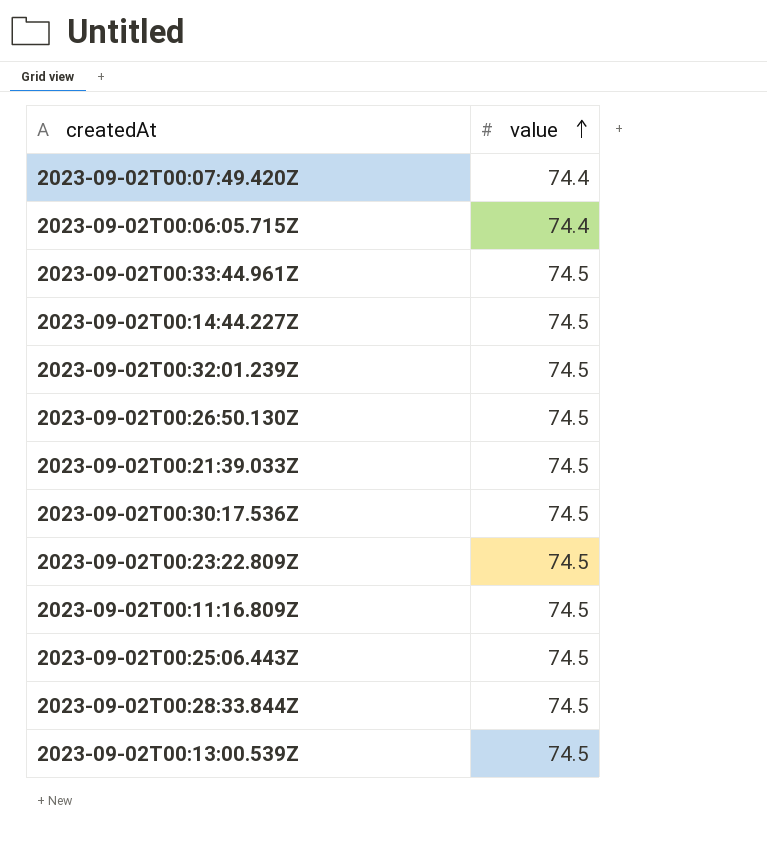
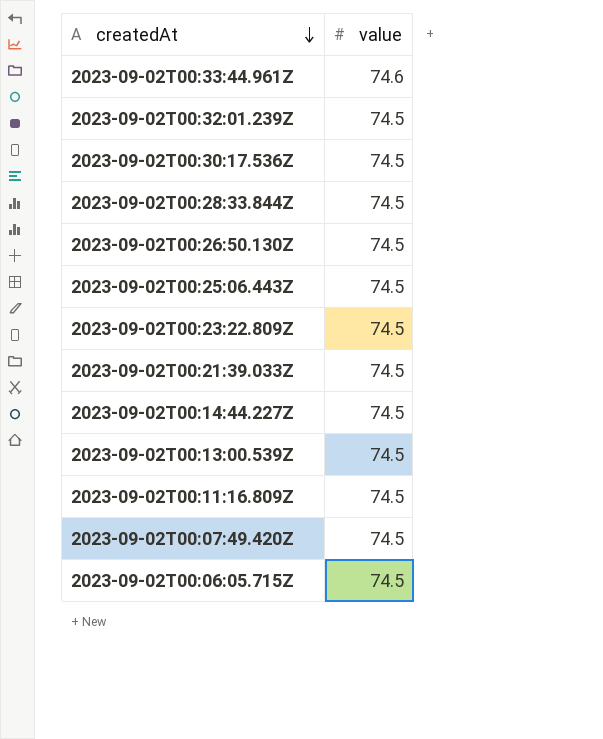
row order: value ascending -> createdAt descending
2023-09-02T00:33:44.961Z | value: 74.5 -> 74.6
2023-09-02T00:07:49.420Z | value: 74.4 -> 74.5
2023-09-02T00:06:05.715Z | value: 74.4 -> 74.5

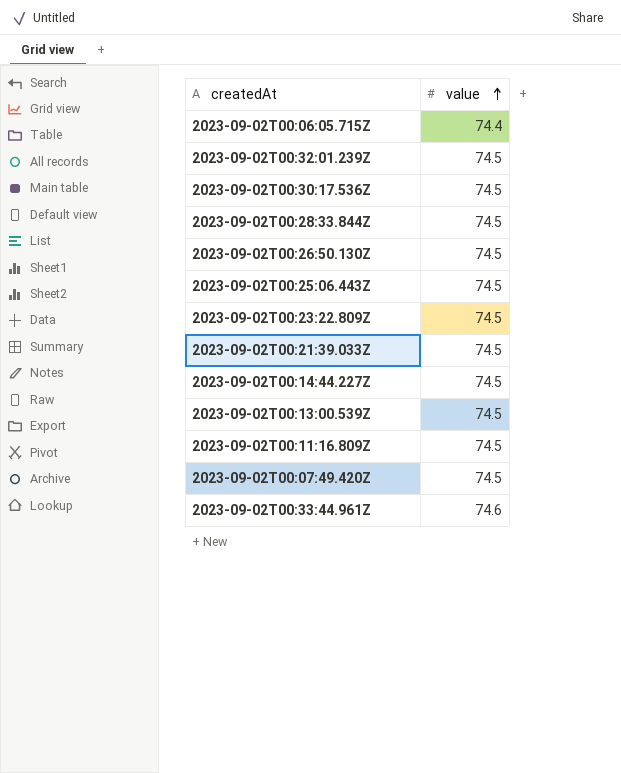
row order: createdAt descending -> value ascending
2023-09-02T00:06:05.715Z | value: 74.5 -> 74.4

